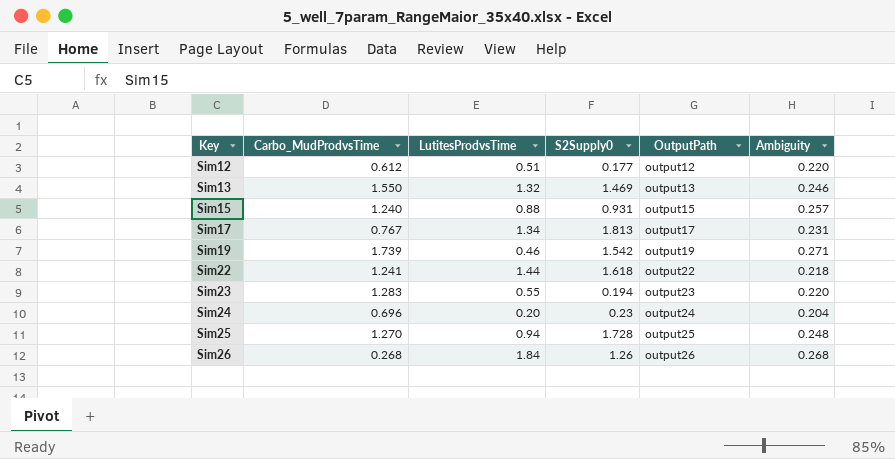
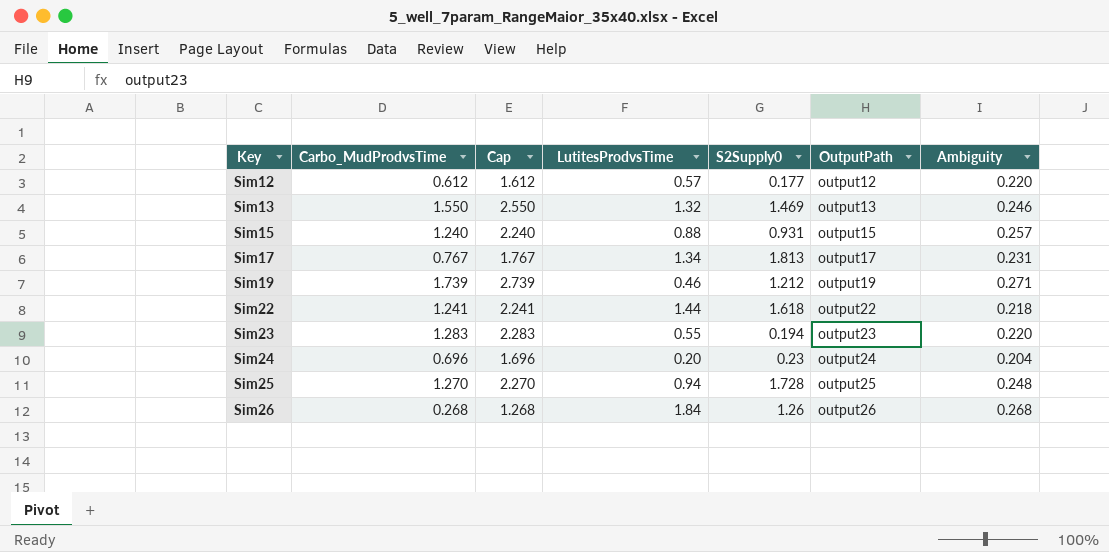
column Cap | formula: none -> [Carbo_MudProdvsTime] + 1
Sim12 | LutitesProdvsTime: 0.51 -> 0.57
Sim19 | S2Supply0: 1.542 -> 1.212

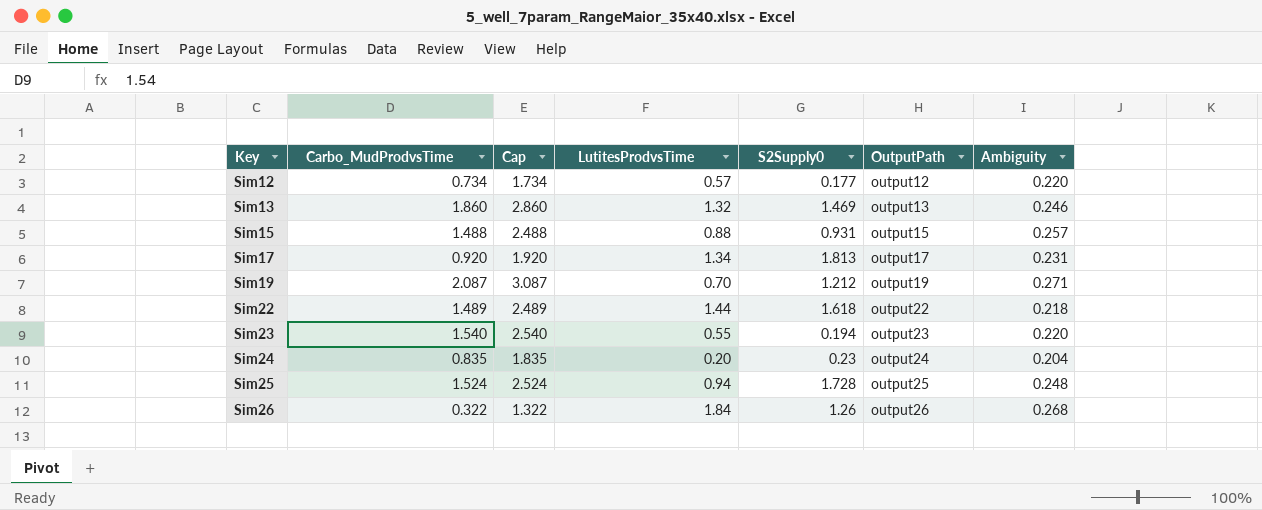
Sim12 | Carbo_MudProdvsTime: 0.612 -> 0.734
Sim12 | Cap: 1.612 -> 1.734
Sim13 | Carbo_MudProdvsTime: 1.550 -> 1.860
Sim13 | Cap: 2.550 -> 2.860
Sim15 | Carbo_MudProdvsTime: 1.240 -> 1.488
Sim15 | Cap: 2.240 -> 2.488
Sim17 | Carbo_MudProdvsTime: 0.767 -> 0.920
Sim17 | Cap: 1.767 -> 1.920
Sim19 | Carbo_MudProdvsTime: 1.739 -> 2.087
Sim19 | Cap: 2.739 -> 3.087
Sim19 | LutitesProdvsTime: 0.46 -> 0.70
Sim22 | Carbo_MudProdvsTime: 1.241 -> 1.489
Sim22 | Cap: 2.241 -> 2.489
Sim23 | Carbo_MudProdvsTime: 1.283 -> 1.540
Sim23 | Cap: 2.283 -> 2.540
Sim24 | Carbo_MudProdvsTime: 0.696 -> 0.835
Sim24 | Cap: 1.696 -> 1.835
Sim25 | Carbo_MudProdvsTime: 1.270 -> 1.524
Sim25 | Cap: 2.270 -> 2.524
Sim26 | Carbo_MudProdvsTime: 0.268 -> 0.322
Sim26 | Cap: 1.268 -> 1.322

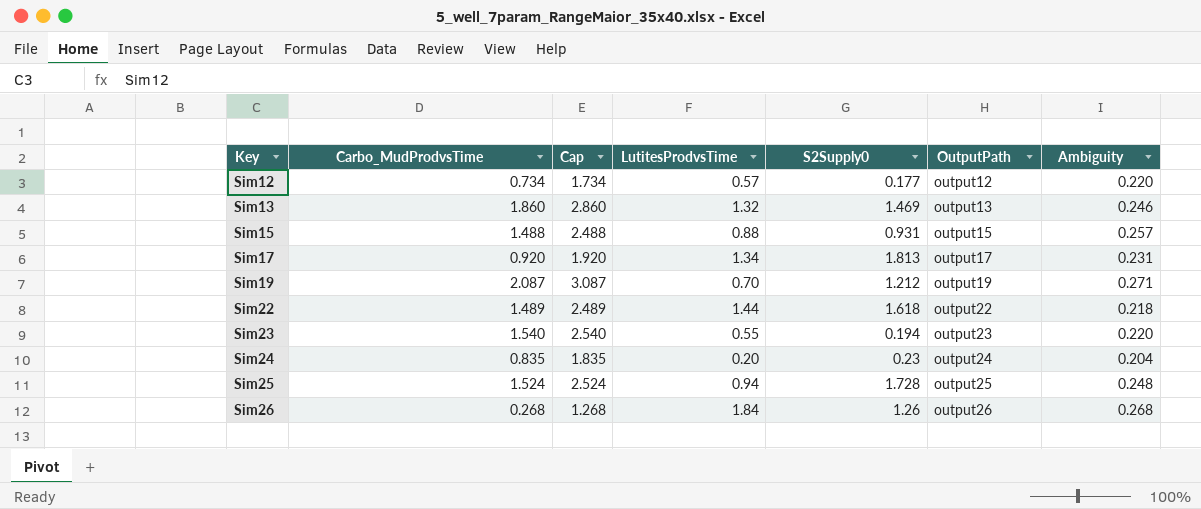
Sim26 | Carbo_MudProdvsTime: 0.322 -> 0.268
Sim26 | Cap: 1.322 -> 1.268

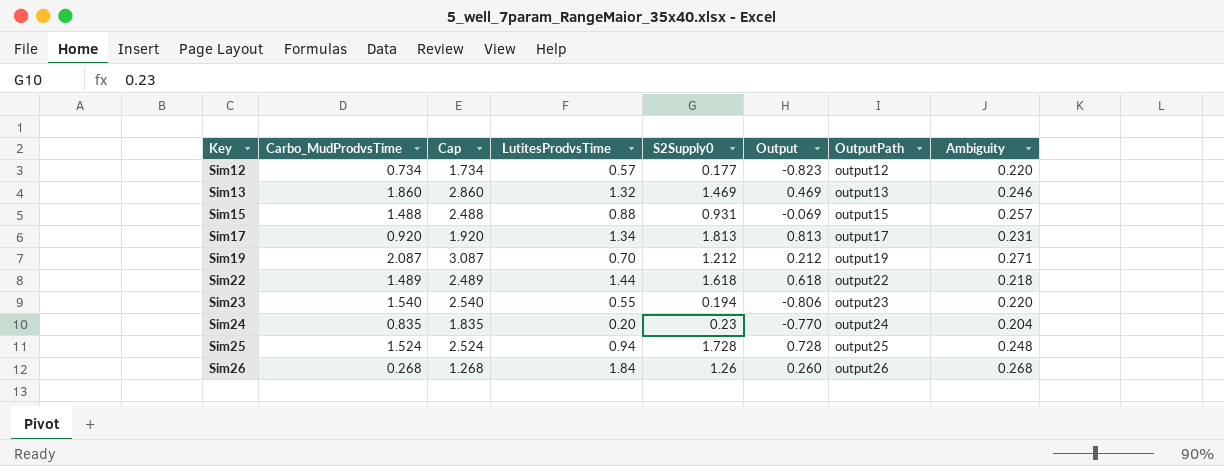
column Output | formula: none -> [S2Supply0] - 1

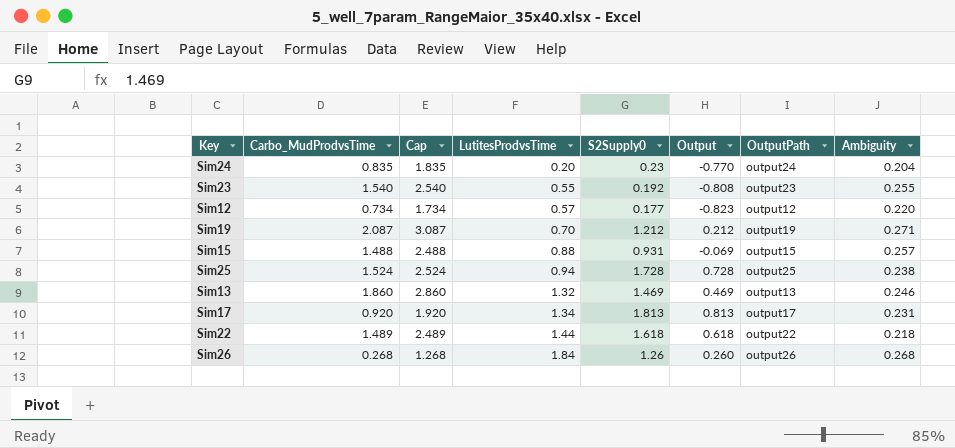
row order: Key ascending -> LutitesProdvsTime ascending
Sim23 | S2Supply0: 0.194 -> 0.192
Sim23 | Output: -0.806 -> -0.808
Sim23 | Ambiguity: 0.220 -> 0.255
Sim25 | Ambiguity: 0.248 -> 0.238

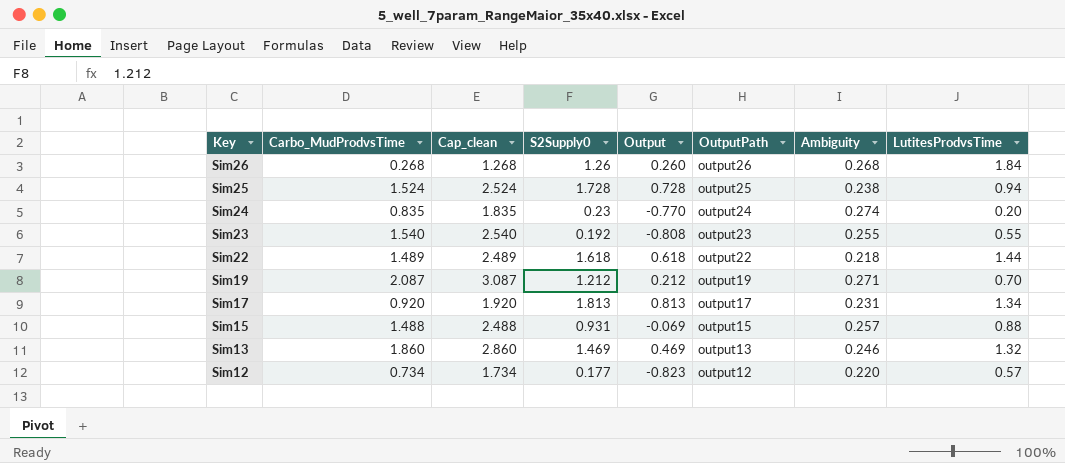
row order: LutitesProdvsTime ascending -> Key descending
column name: Cap -> Cap_clean
column LutitesProdvsTime | position: 4 -> 8
Sim24 | Ambiguity: 0.204 -> 0.274

